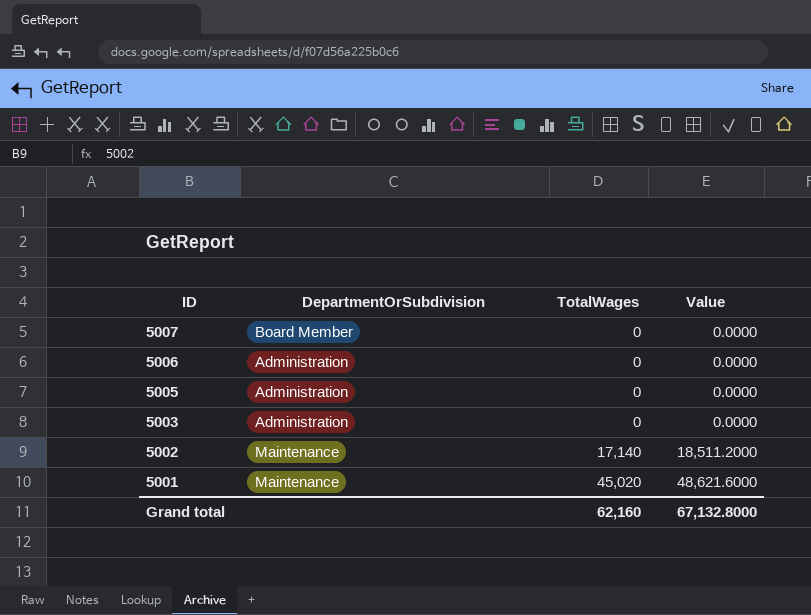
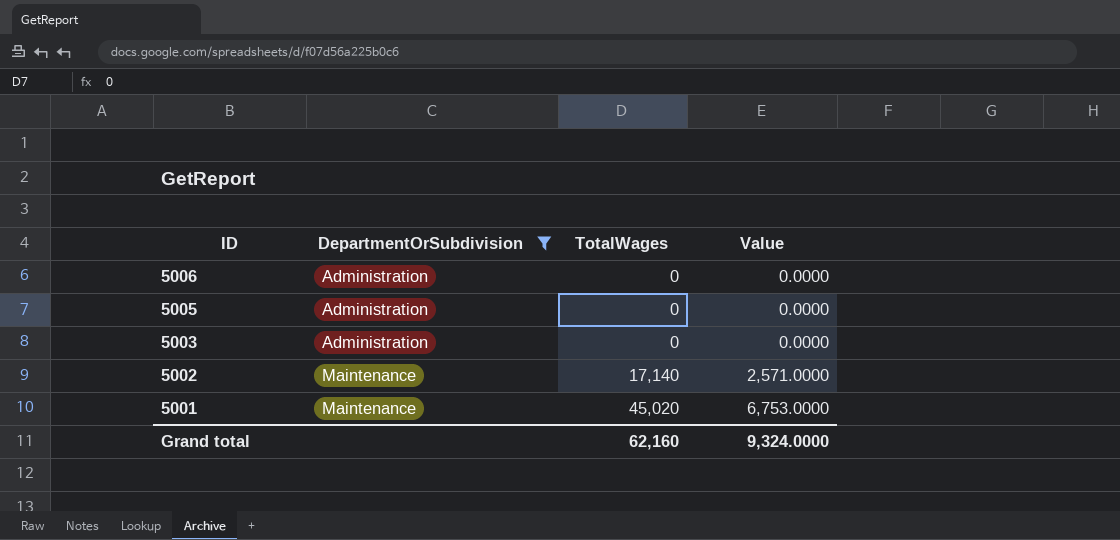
filter: none -> DepartmentOrSubdivision != Board Member
column Value | formula: [TotalWages] * 1.08 -> [TotalWages] * 0.15
Grand total | Value: 67,132.8000 -> 9,324.0000

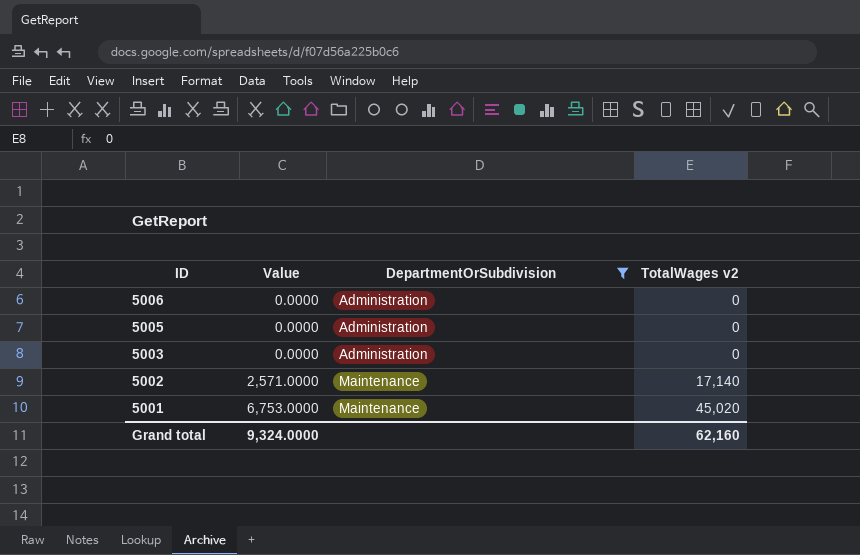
column Value | position: 4 -> 2
column name: TotalWages -> TotalWages v2

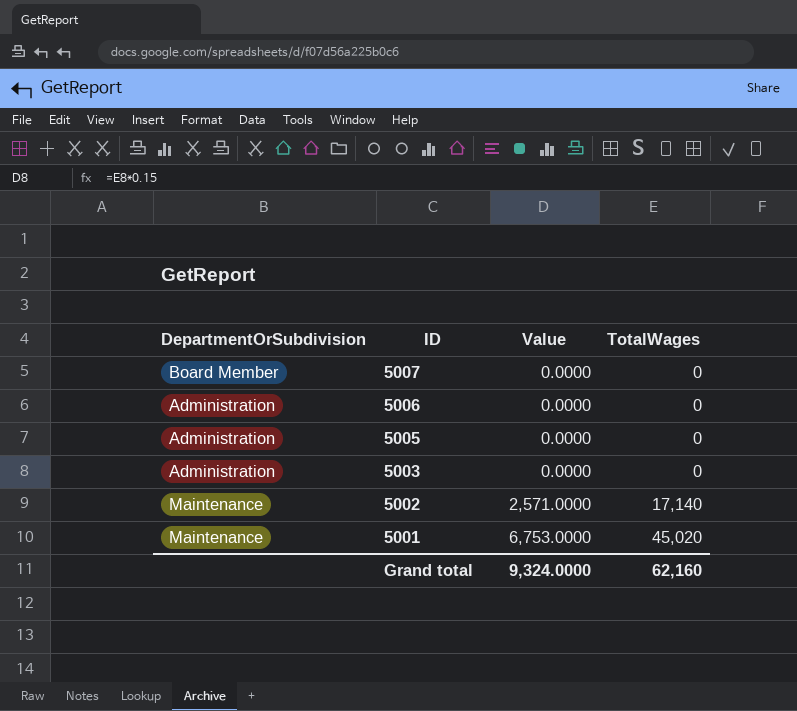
filter: DepartmentOrSubdivision != Board Member -> none
column DepartmentOrSubdivision | position: 3 -> 1
column name: TotalWages v2 -> TotalWages

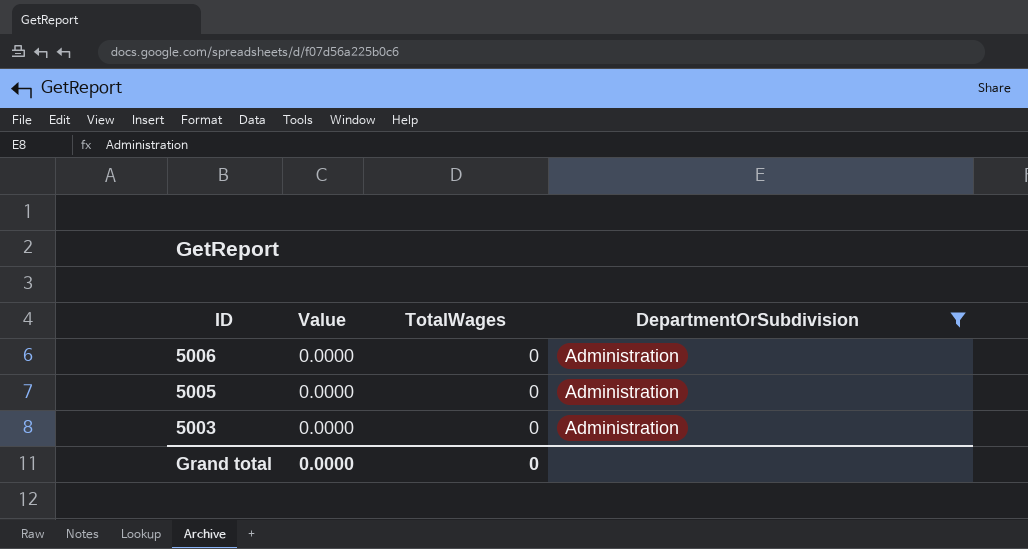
filter: none -> DepartmentOrSubdivision = Administration
column DepartmentOrSubdivision | position: 1 -> 4
Grand total | Value: 9,324.0000 -> 0.0000
Grand total | TotalWages: 62,160 -> 0

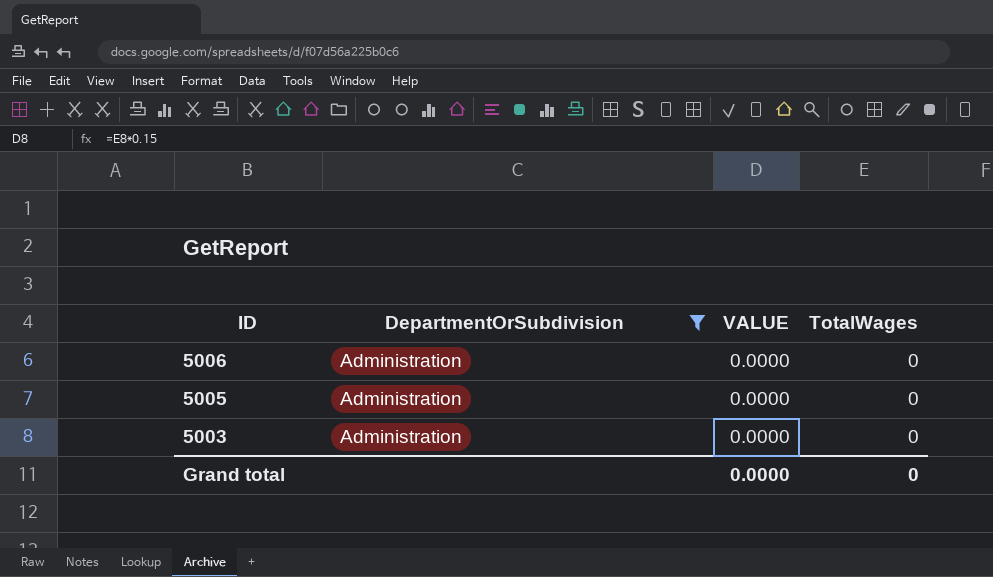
column DepartmentOrSubdivision | position: 4 -> 2
column name: Value -> VALUE

